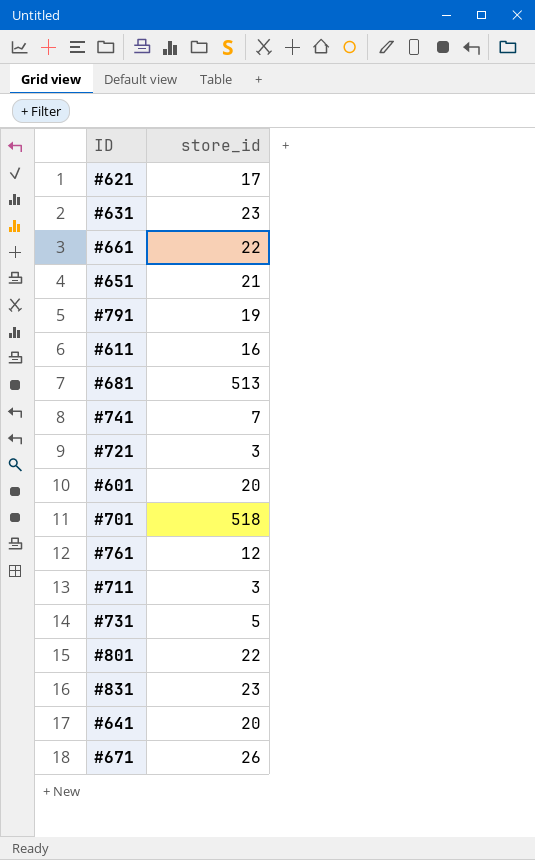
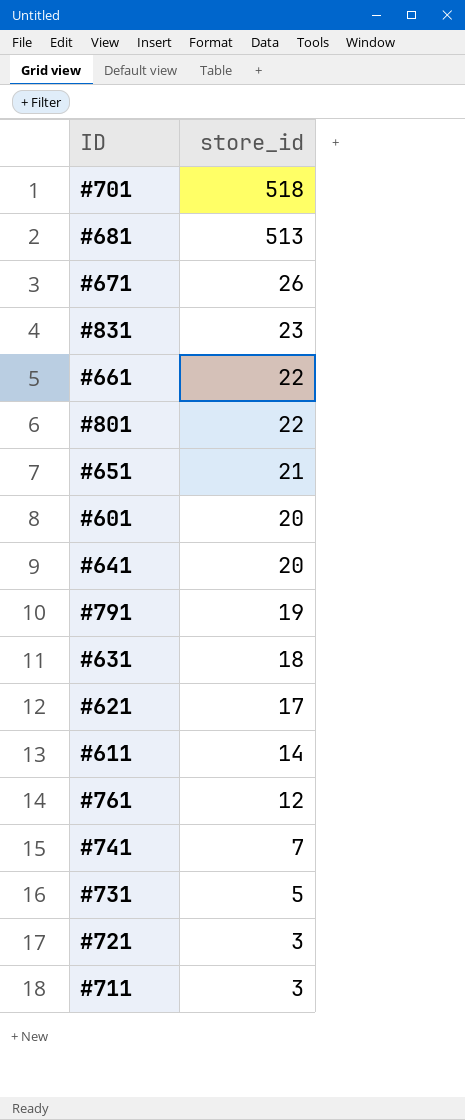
row order: none -> store_id descending
#631 | store_id: 23 -> 18
#611 | store_id: 16 -> 14

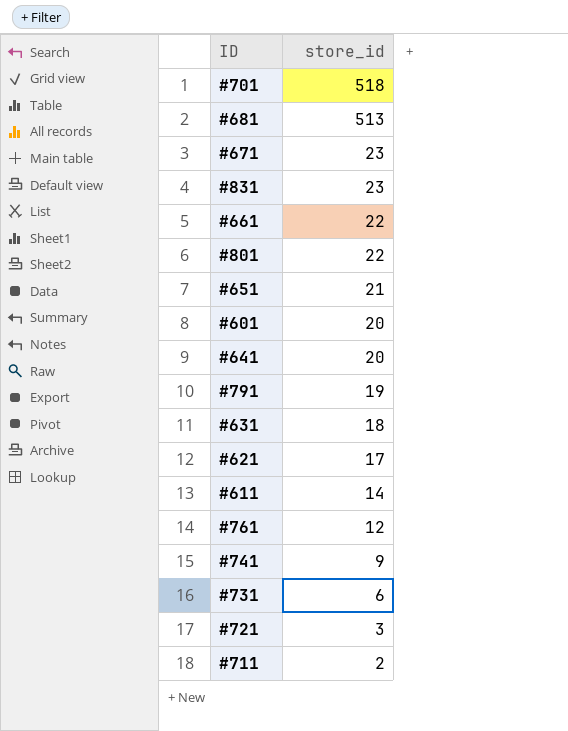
#671 | store_id: 26 -> 23
#741 | store_id: 7 -> 9
#731 | store_id: 5 -> 6
#711 | store_id: 3 -> 2

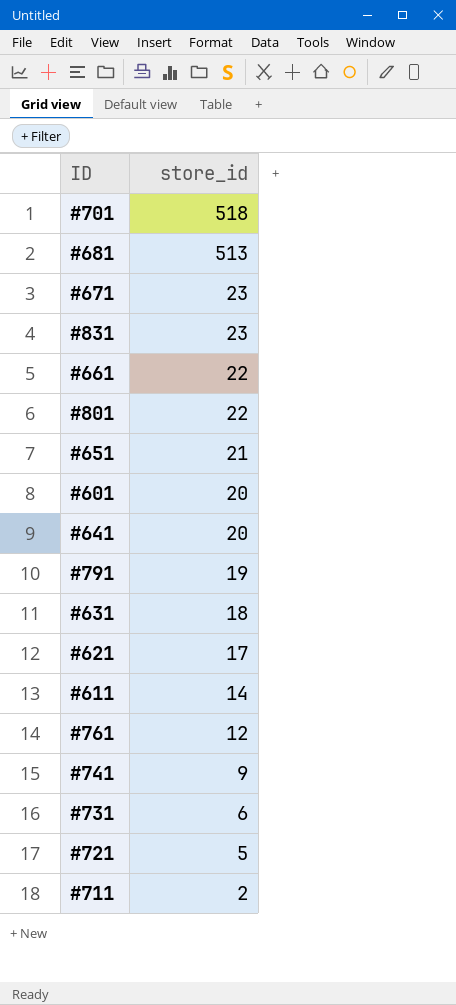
#721 | store_id: 3 -> 5

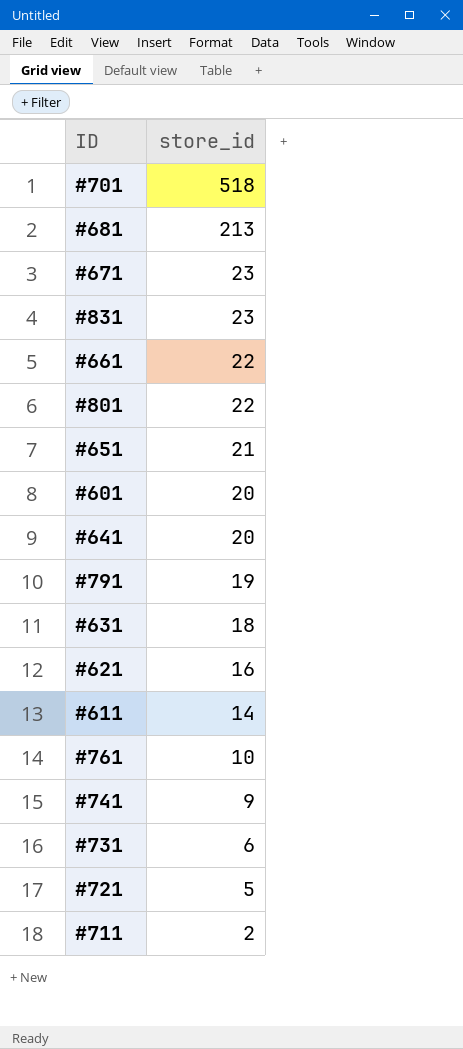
#681 | store_id: 513 -> 213
#621 | store_id: 17 -> 16
#761 | store_id: 12 -> 10

